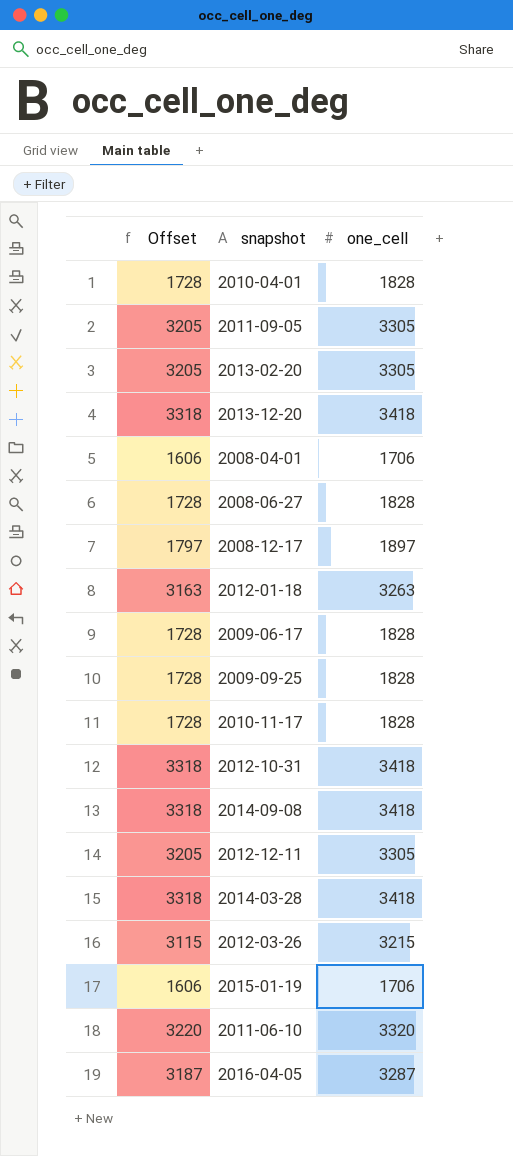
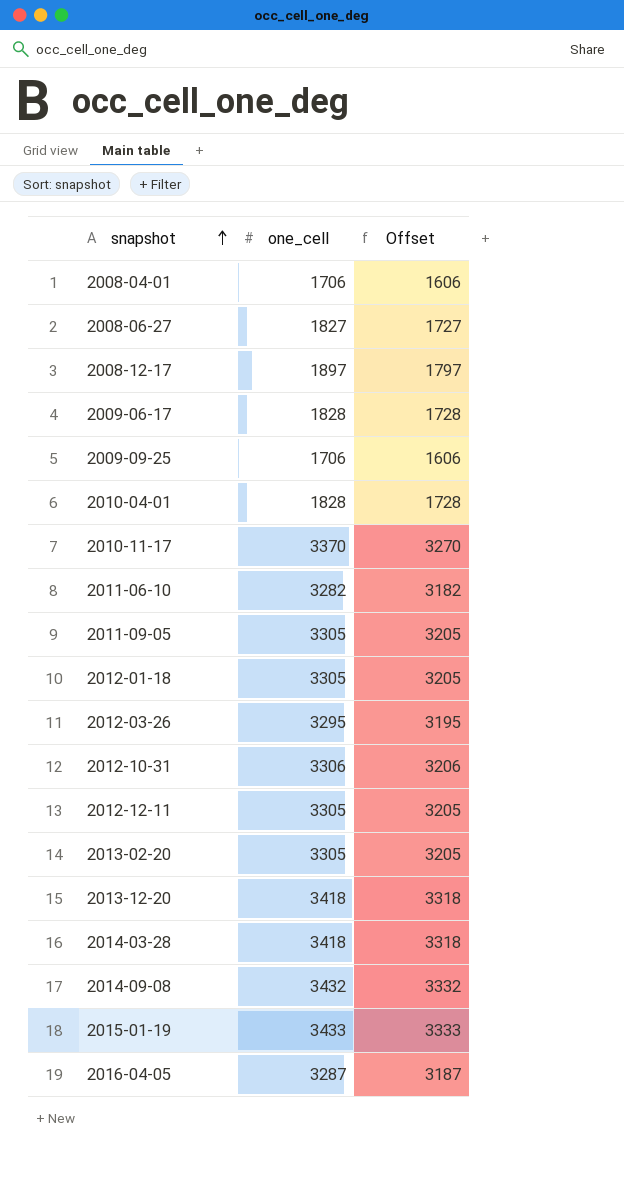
row order: none -> snapshot ascending
column Offset | position: 1 -> 3
2008-06-27 | one_cell: 1828 -> 1827
2008-06-27 | Offset: 1728 -> 1727
2009-09-25 | one_cell: 1828 -> 1706
2009-09-25 | Offset: 1728 -> 1606
2010-11-17 | one_cell: 1828 -> 3370
2010-11-17 | Offset: 1728 -> 3270
2011-06-10 | one_cell: 3320 -> 3282
2011-06-10 | Offset: 3220 -> 3182
2012-01-18 | one_cell: 3263 -> 3305
2012-01-18 | Offset: 3163 -> 3205
2012-03-26 | one_cell: 3215 -> 3295
2012-03-26 | Offset: 3115 -> 3195
2012-10-31 | one_cell: 3418 -> 3306
2012-10-31 | Offset: 3318 -> 3206
2014-09-08 | one_cell: 3418 -> 3432
2014-09-08 | Offset: 3318 -> 3332
2015-01-19 | one_cell: 1706 -> 3433
2015-01-19 | Offset: 1606 -> 3333

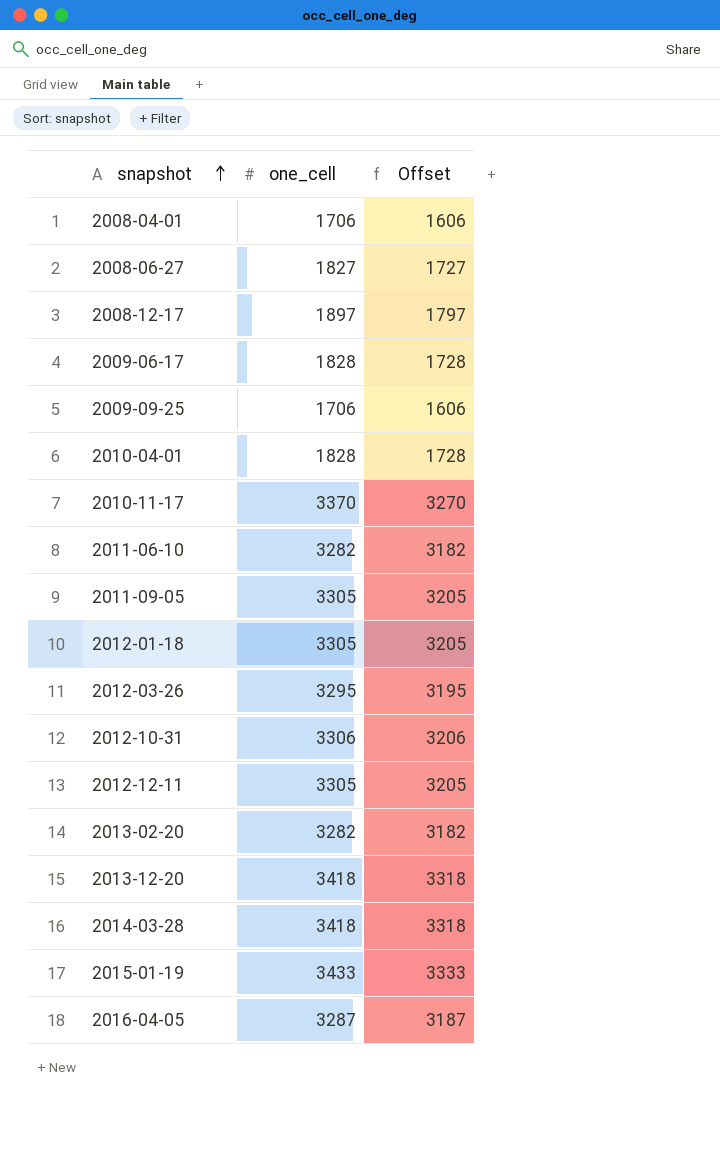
row 2014-09-08: 3432 | 3332 -> none
2013-02-20 | one_cell: 3305 -> 3282
2013-02-20 | Offset: 3205 -> 3182

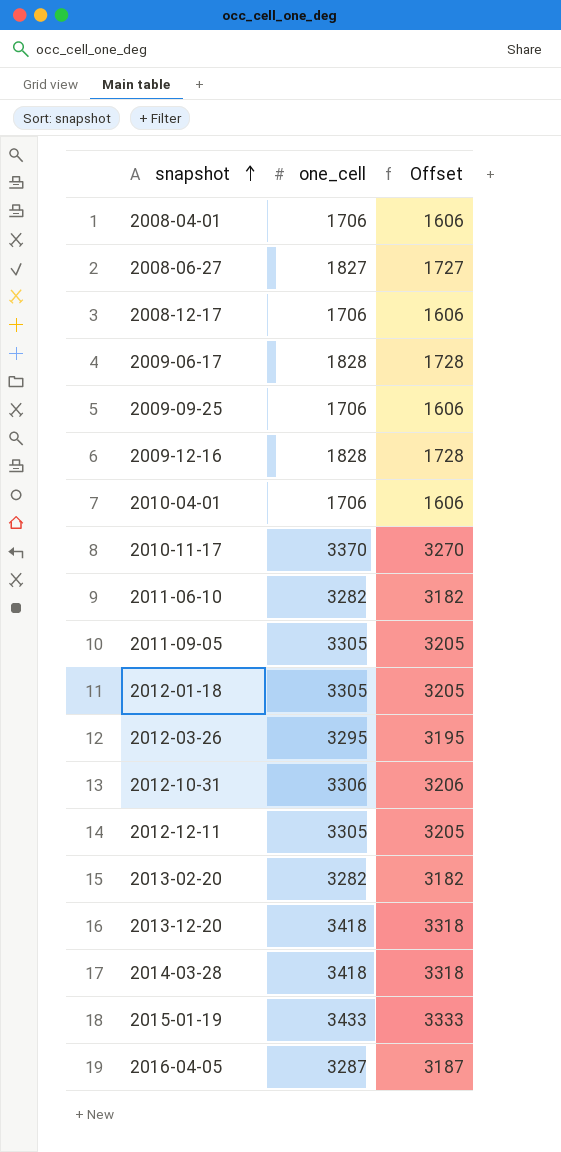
2008-12-17 | one_cell: 1897 -> 1706
2008-12-17 | Offset: 1797 -> 1606
row 2009-12-16: none -> 1828 | 1728
2010-04-01 | one_cell: 1828 -> 1706
2010-04-01 | Offset: 1728 -> 1606

